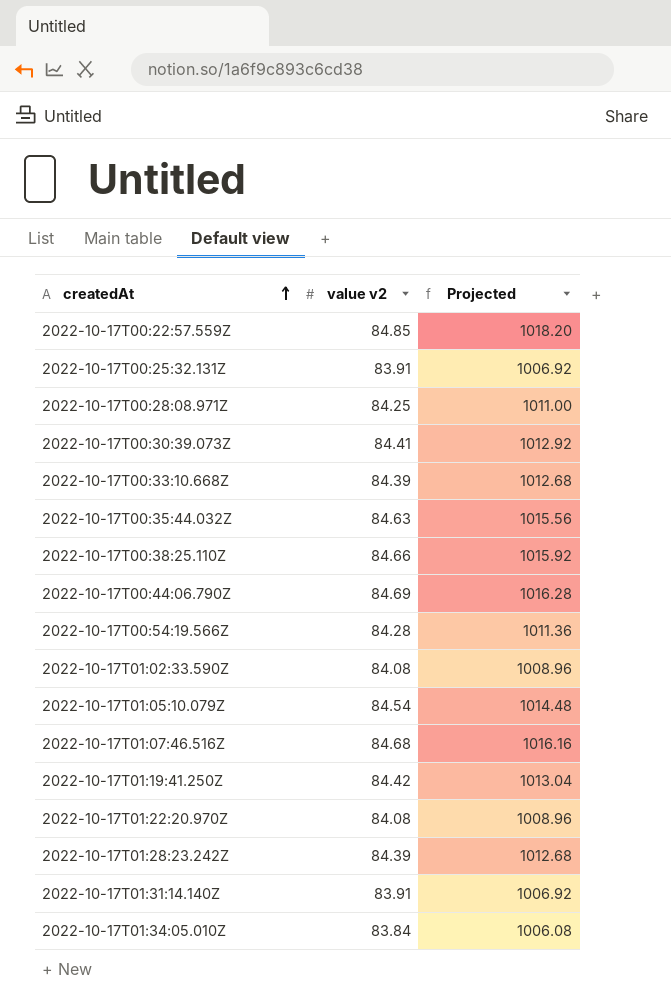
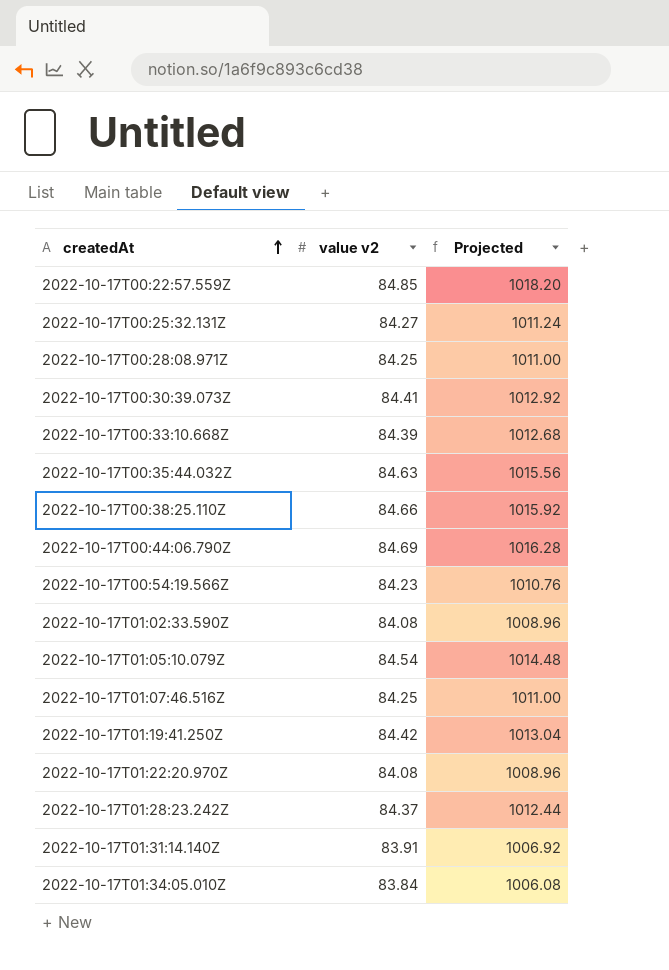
2022-10-17T00:25:32.131Z | value v2: 83.91 -> 84.27
2022-10-17T00:25:32.131Z | Projected: 1006.92 -> 1011.24
2022-10-17T00:54:19.566Z | value v2: 84.28 -> 84.23
2022-10-17T00:54:19.566Z | Projected: 1011.36 -> 1010.76
2022-10-17T01:07:46.516Z | value v2: 84.68 -> 84.25
2022-10-17T01:07:46.516Z | Projected: 1016.16 -> 1011.00
2022-10-17T01:28:23.242Z | value v2: 84.39 -> 84.37
2022-10-17T01:28:23.242Z | Projected: 1012.68 -> 1012.44

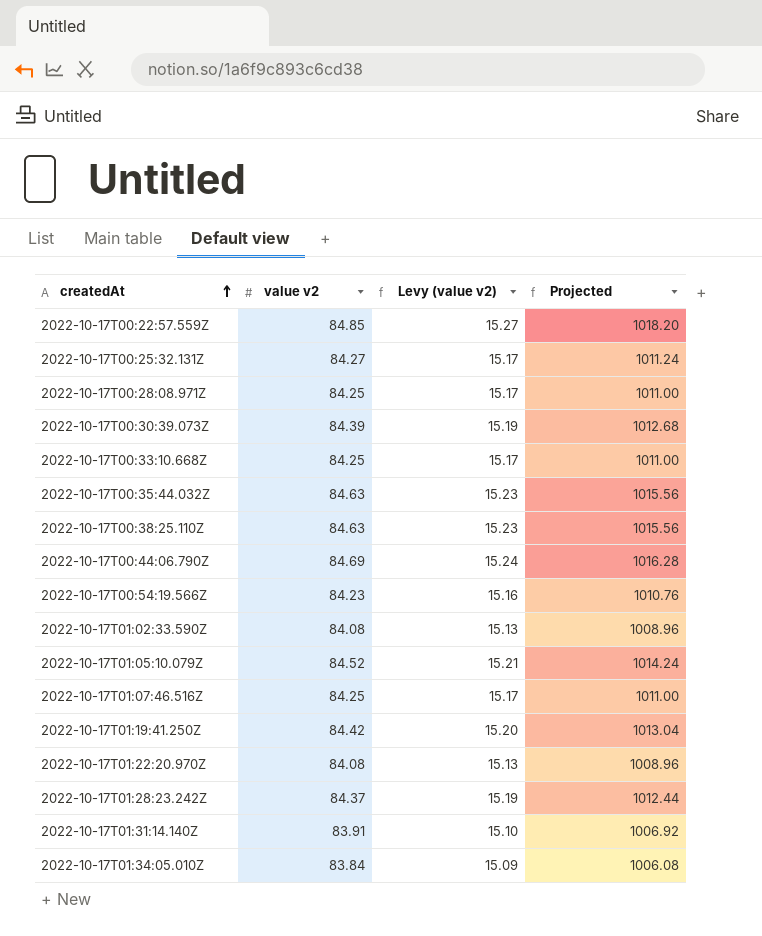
column Levy (value v2) | formula: none -> [value v2] * 0.18
2022-10-17T00:30:39.073Z | value v2: 84.41 -> 84.39
2022-10-17T00:30:39.073Z | Projected: 1012.92 -> 1012.68
2022-10-17T00:33:10.668Z | value v2: 84.39 -> 84.25
2022-10-17T00:33:10.668Z | Projected: 1012.68 -> 1011.00
2022-10-17T00:38:25.110Z | value v2: 84.66 -> 84.63
2022-10-17T00:38:25.110Z | Projected: 1015.92 -> 1015.56
2022-10-17T01:05:10.079Z | value v2: 84.54 -> 84.52
2022-10-17T01:05:10.079Z | Projected: 1014.48 -> 1014.24

